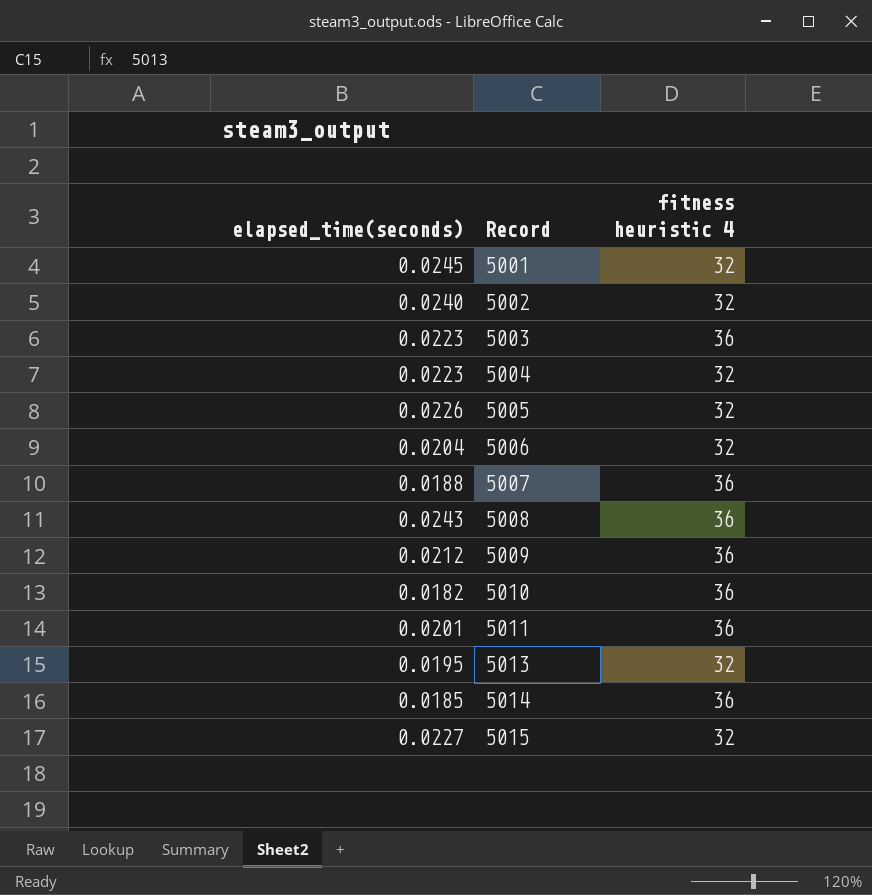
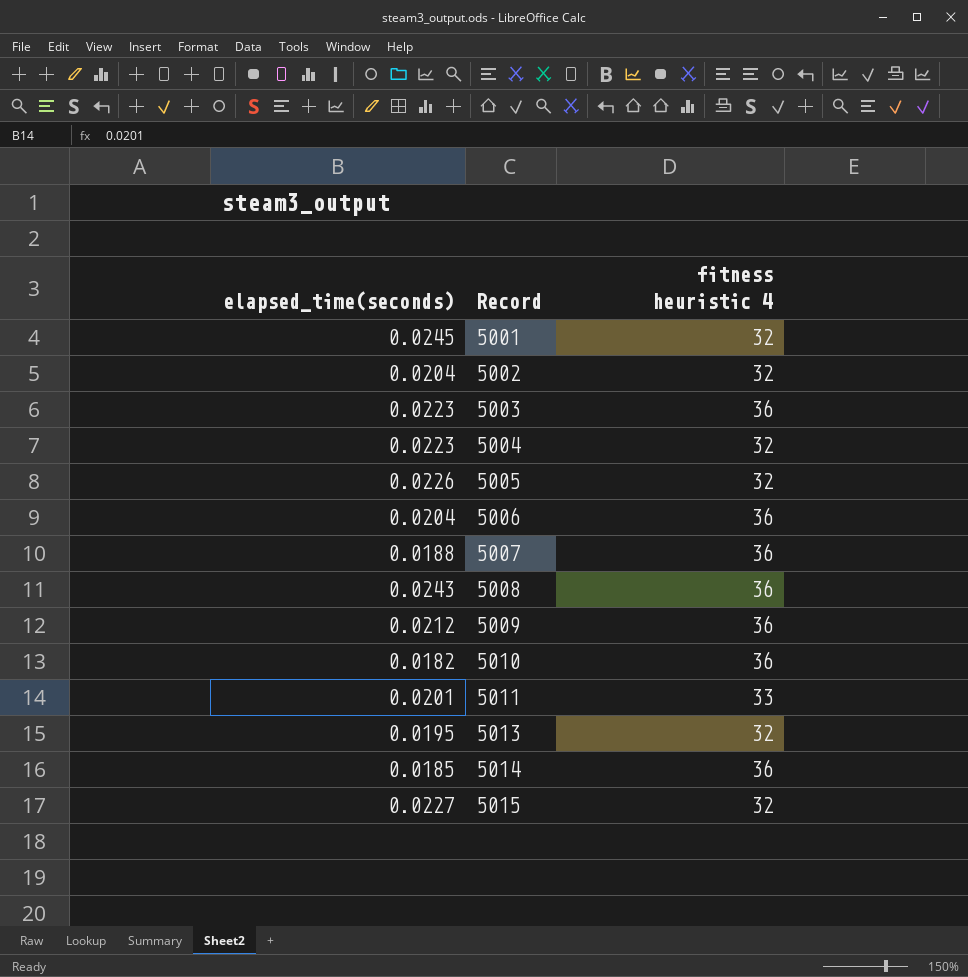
5002 | elapsed_time(seconds): 0.0240 -> 0.0204
5006 | fitness heuristic 4: 32 -> 36
5011 | fitness heuristic 4: 36 -> 33

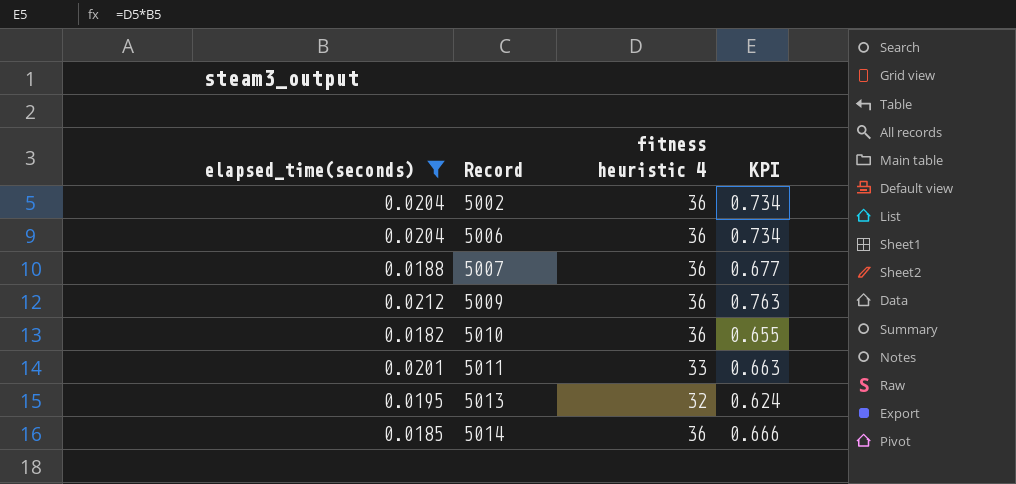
filter: none -> elapsed_time(seconds) <= 0.0212
column KPI | formula: none -> [elapsed_time(seconds)] * [fitness heuristic 4]
5002 | fitness heuristic 4: 32 -> 36

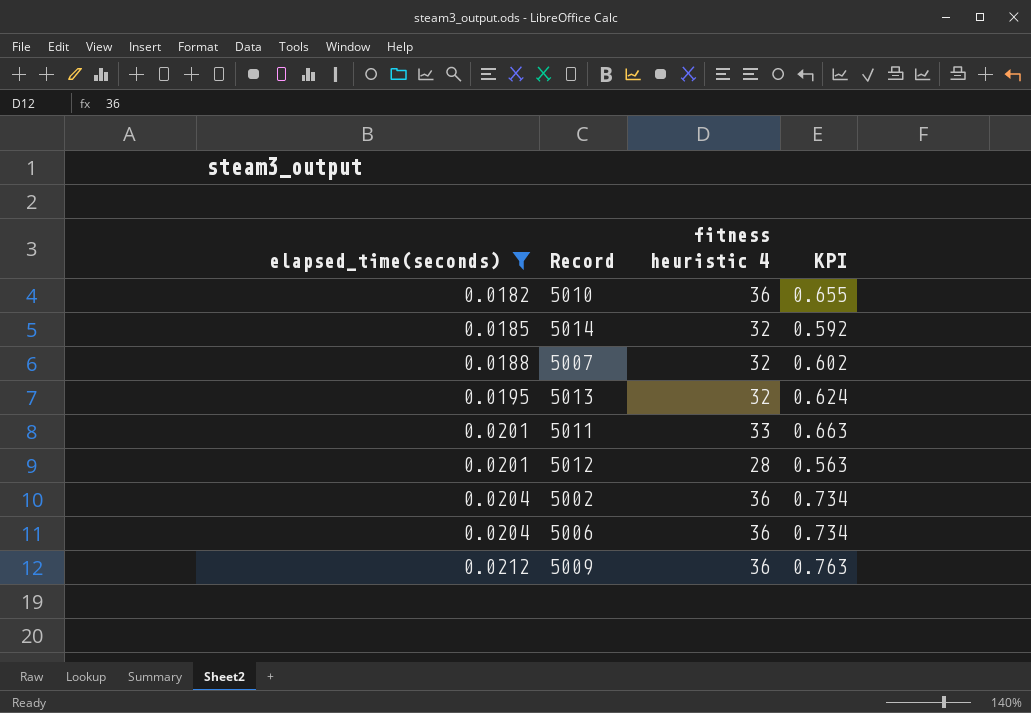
row order: Record ascending -> elapsed_time(seconds) ascending
5014 | fitness heuristic 4: 36 -> 32
5014 | KPI: 0.666 -> 0.592
5007 | fitness heuristic 4: 36 -> 32
5007 | KPI: 0.677 -> 0.602
row 5012: none -> 0.0201 | 28 | 0.563

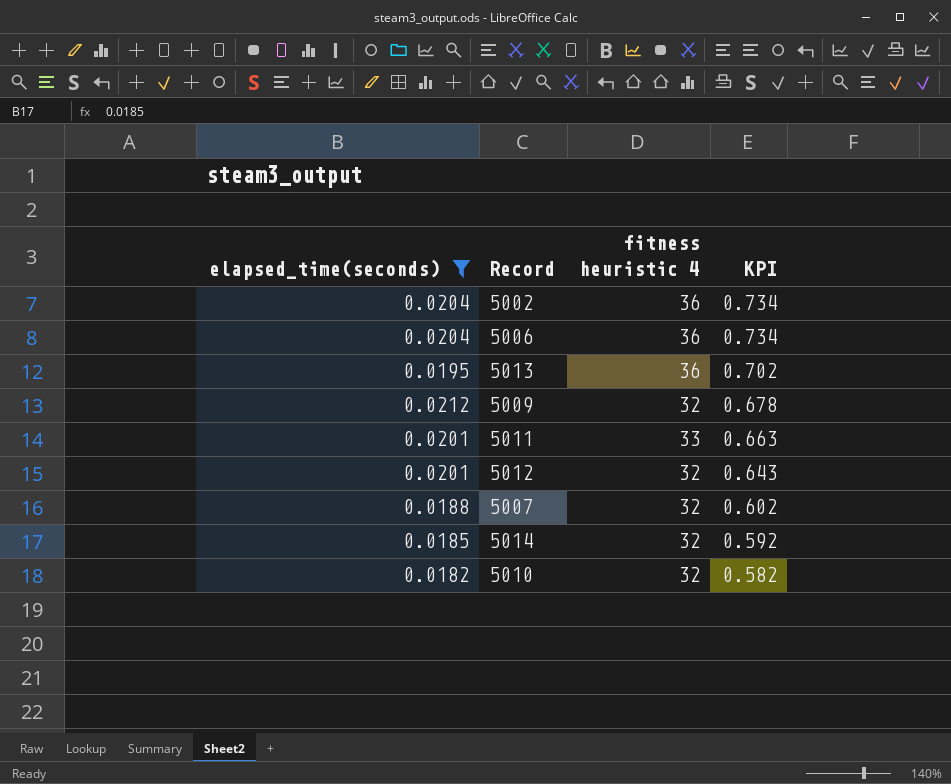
row order: elapsed_time(seconds) ascending -> KPI descending
5013 | fitness heuristic 4: 32 -> 36
5013 | KPI: 0.624 -> 0.702
5009 | fitness heuristic 4: 36 -> 32
5009 | KPI: 0.763 -> 0.678
5012 | fitness heuristic 4: 28 -> 32
5012 | KPI: 0.563 -> 0.643
5010 | fitness heuristic 4: 36 -> 32
5010 | KPI: 0.655 -> 0.582

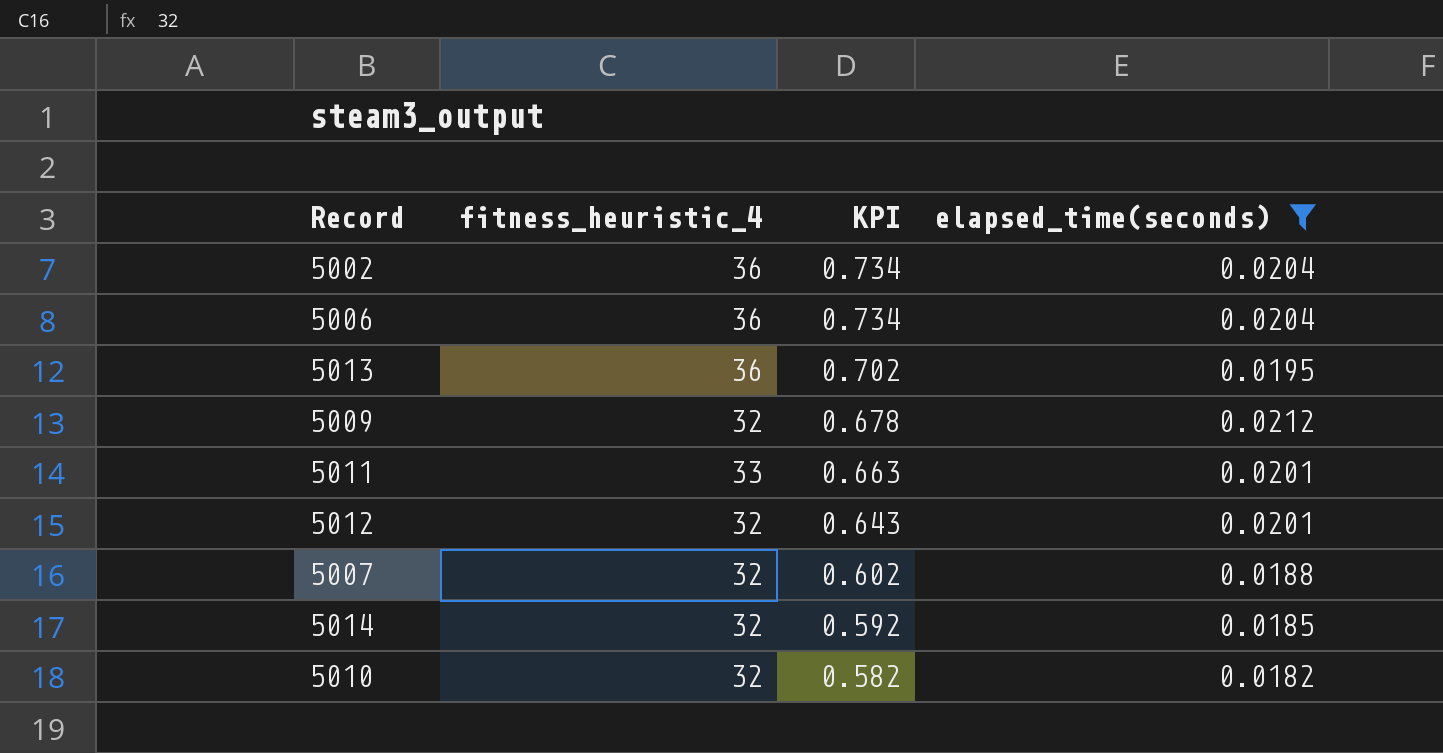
column name: fitness heuristic 4 -> fitness_heuristic_4
column elapsed_time(seconds) | position: 1 -> 4

